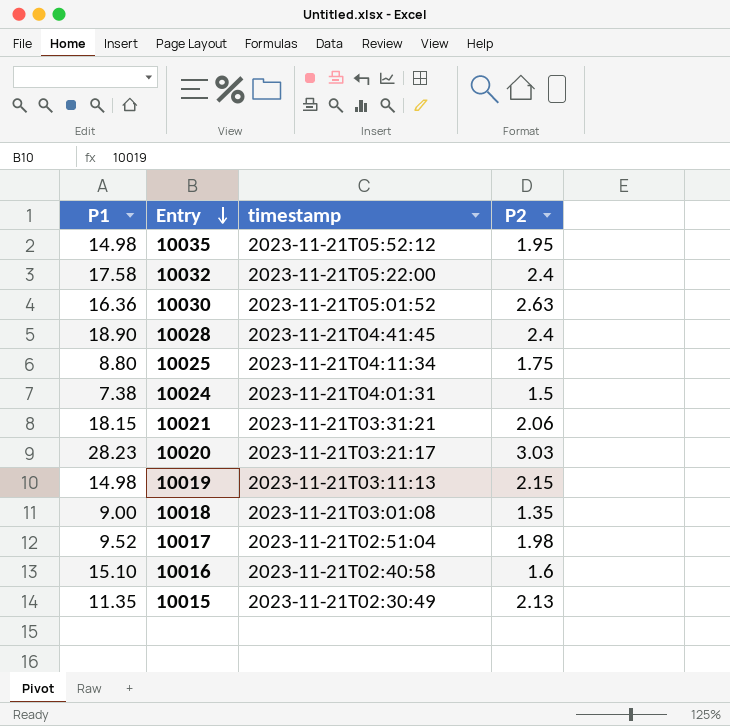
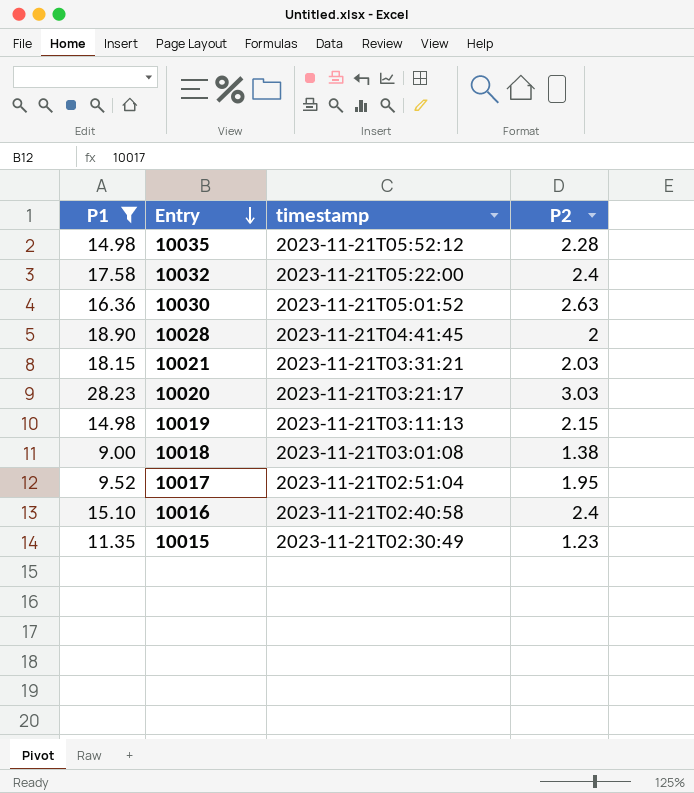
filter: none -> P1 >= 9.00
10035 | P2: 1.95 -> 2.28
10028 | P2: 2.4 -> 2
10021 | P2: 2.06 -> 2.03
10018 | P2: 1.35 -> 1.38
10017 | P2: 1.98 -> 1.95
10016 | P2: 1.6 -> 2.4
10015 | P2: 2.13 -> 1.23

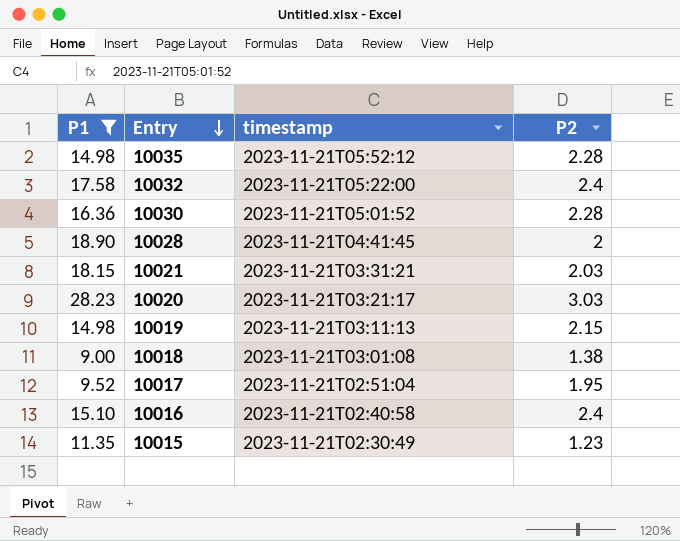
10030 | P2: 2.63 -> 2.28

